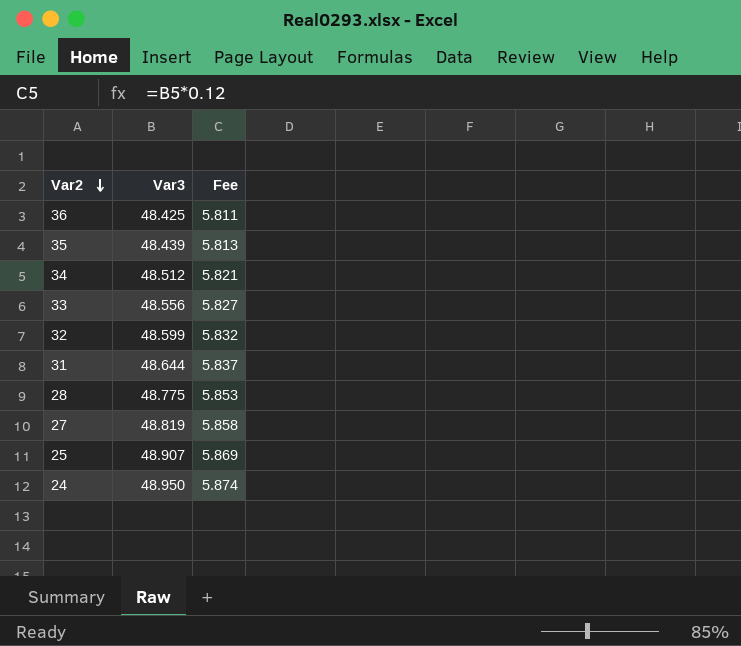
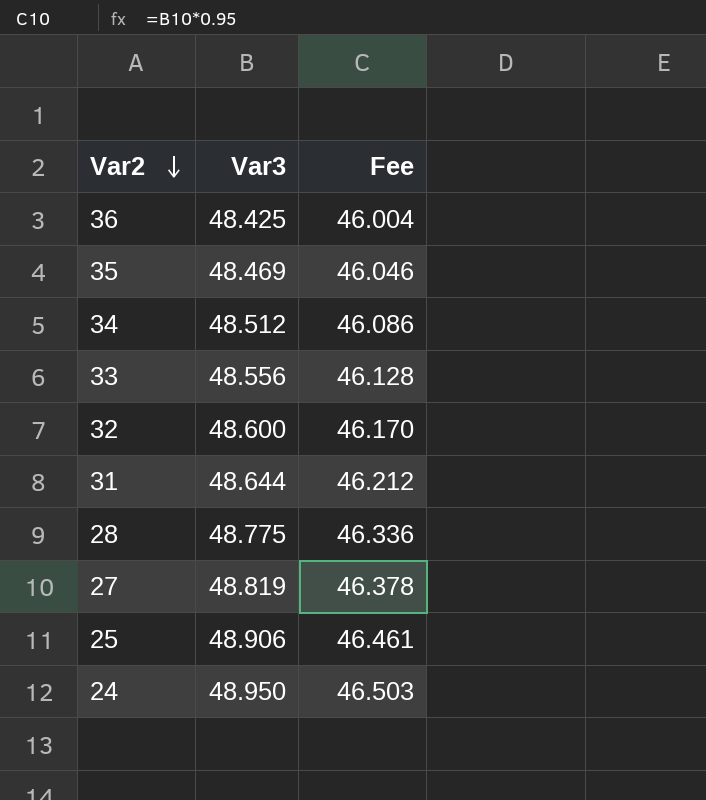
column Fee | formula: [Var3] * 0.12 -> [Var3] * 0.95
35 | Var3: 48.439 -> 48.469
32 | Var3: 48.599 -> 48.600
25 | Var3: 48.907 -> 48.906

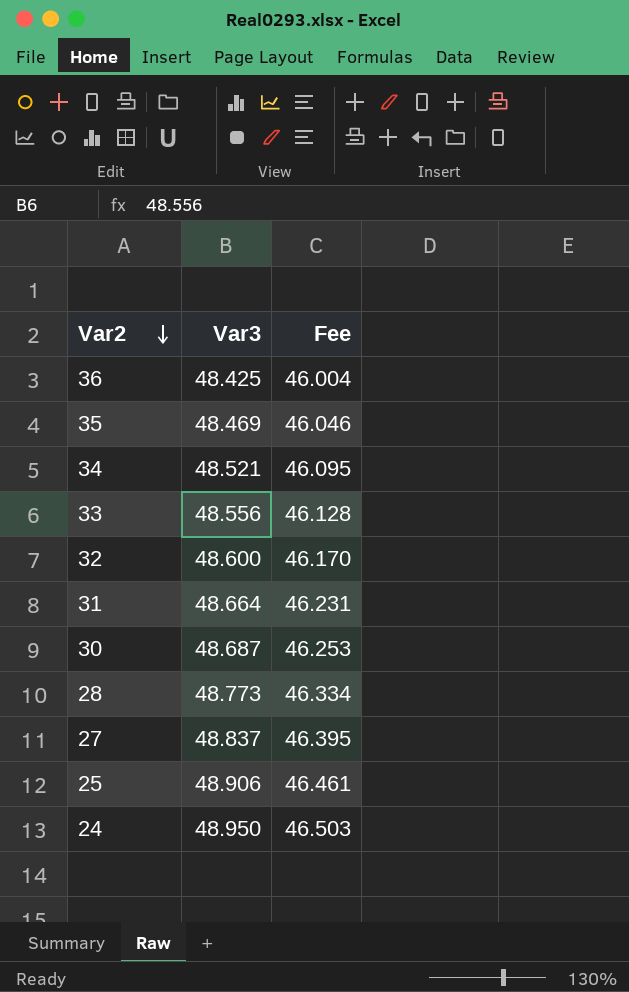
34 | Var3: 48.512 -> 48.521
34 | Fee: 46.086 -> 46.095
31 | Var3: 48.644 -> 48.664
31 | Fee: 46.212 -> 46.231
row 30: none -> 48.687 | 46.253
28 | Var3: 48.775 -> 48.773
28 | Fee: 46.336 -> 46.334
27 | Var3: 48.819 -> 48.837
27 | Fee: 46.378 -> 46.395

